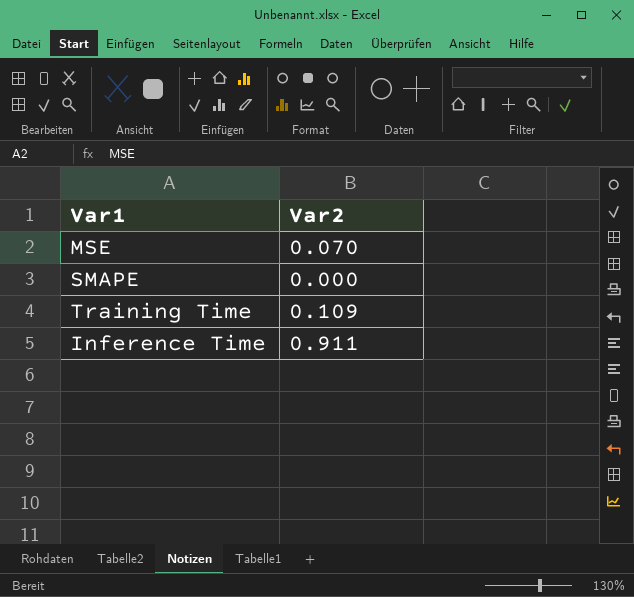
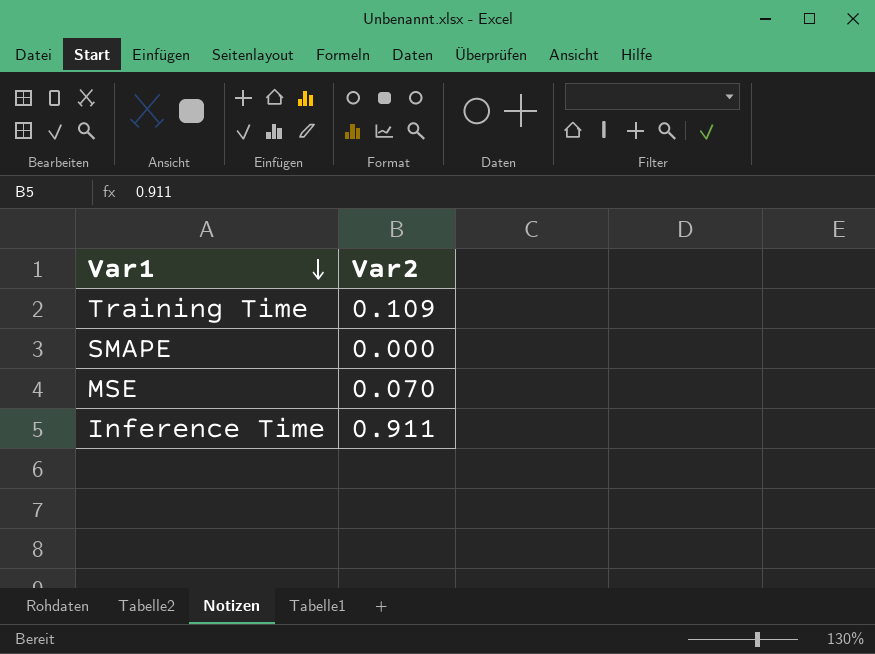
row order: none -> Var1 descending

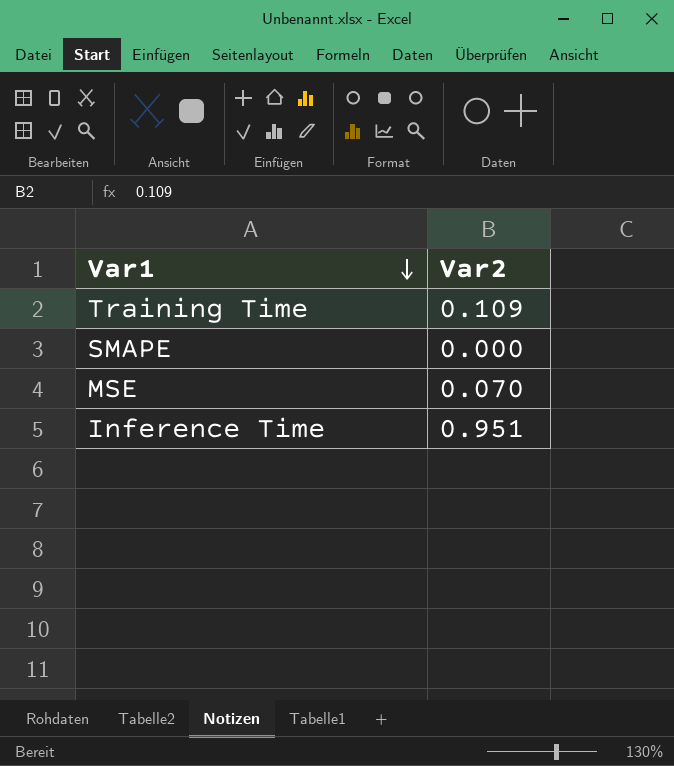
Inference Time | Var2: 0.911 -> 0.951

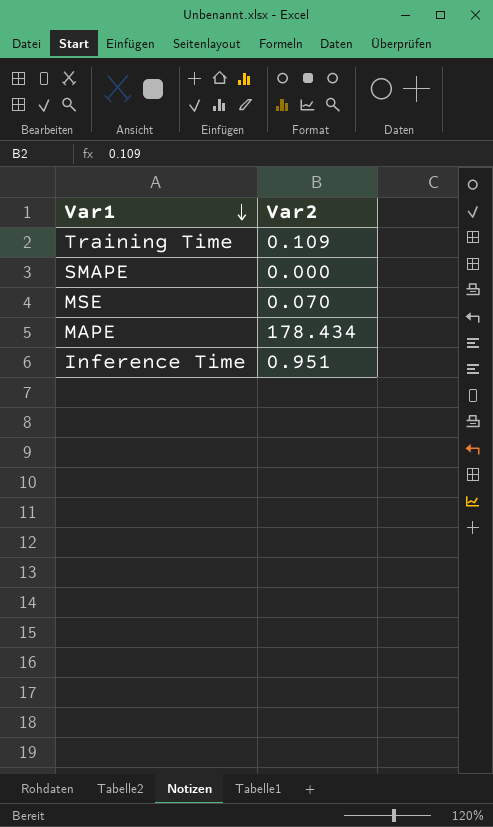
row MAPE: none -> 178.434

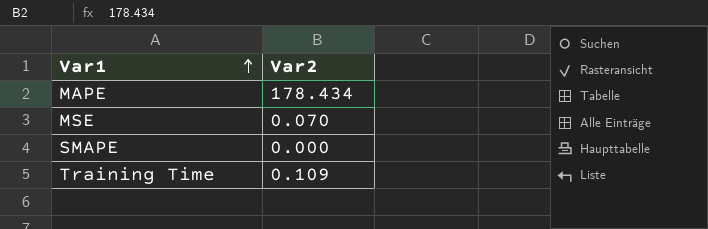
row order: Var1 descending -> Var1 ascending
row Inference Time: 0.951 -> none

